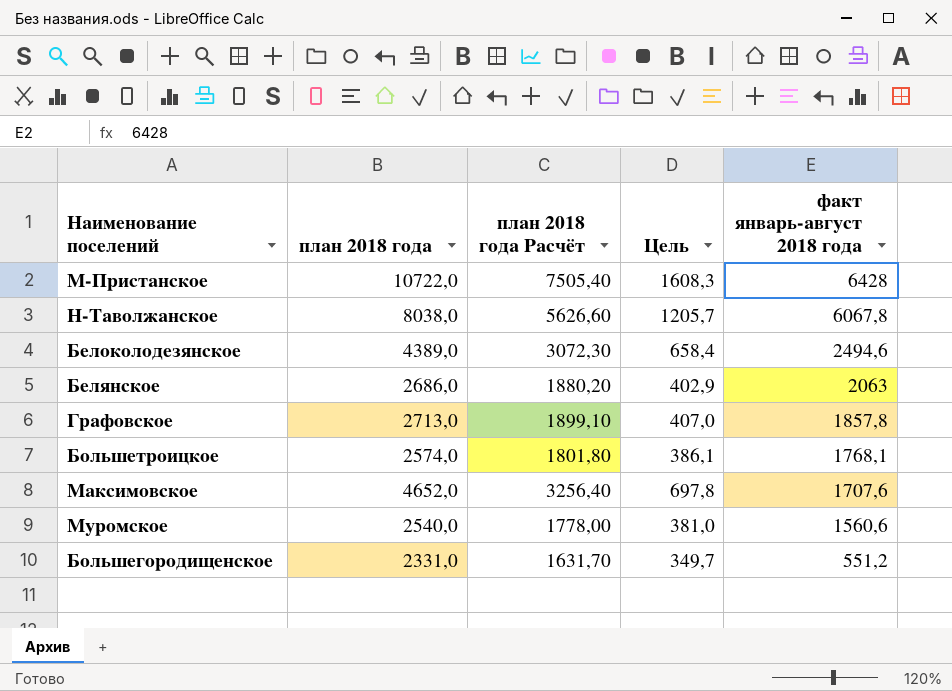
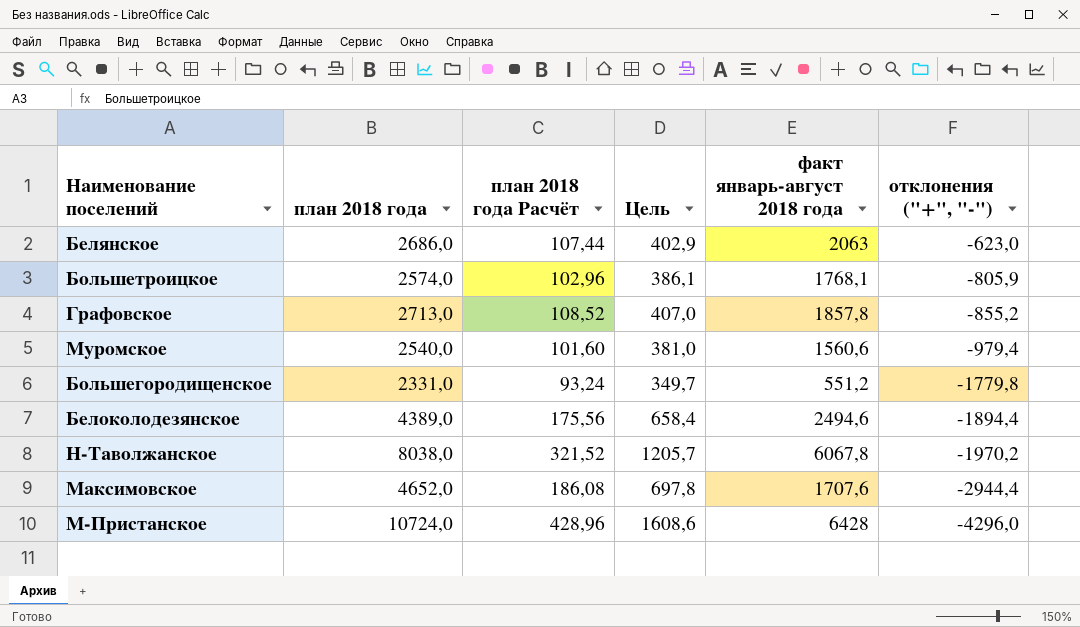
row order: факт январь-август 2018 года descending -> отклонения ("+", "-") descending
column план 2018 года Расчёт | formula: [план 2018 года] * 0,7 -> [план 2018 года] * 0,04
column отклонения ("+", "-") | formula: none -> [факт январь-август 2018 года] - [план 2018 года]
М-Пристанское | план 2018 года: 10722,0 -> 10724,0
М-Пристанское | Цель: 1608,3 -> 1608,6

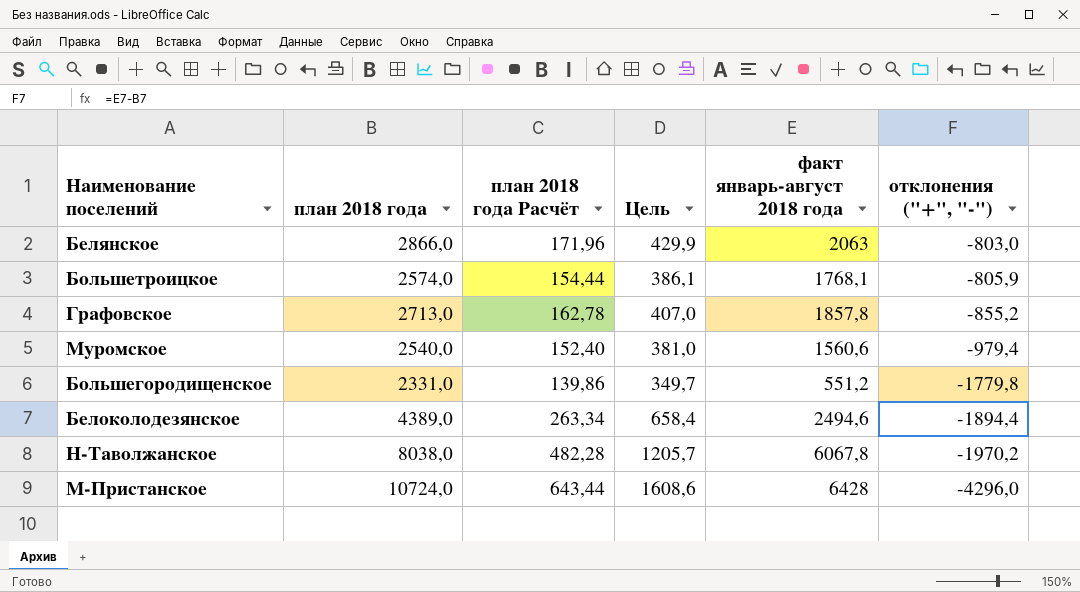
column план 2018 года Расчёт | formula: [план 2018 года] * 0,04 -> [план 2018 года] * 0,06
row Максимовское: 4652,0 | 186,08 | 697,8 | 1707,6 | -2944,4 -> none
Белянское | план 2018 года: 2686,0 -> 2866,0
Белянское | Цель: 402,9 -> 429,9
Белянское | отклонения ("+", "-"): -623,0 -> -803,0

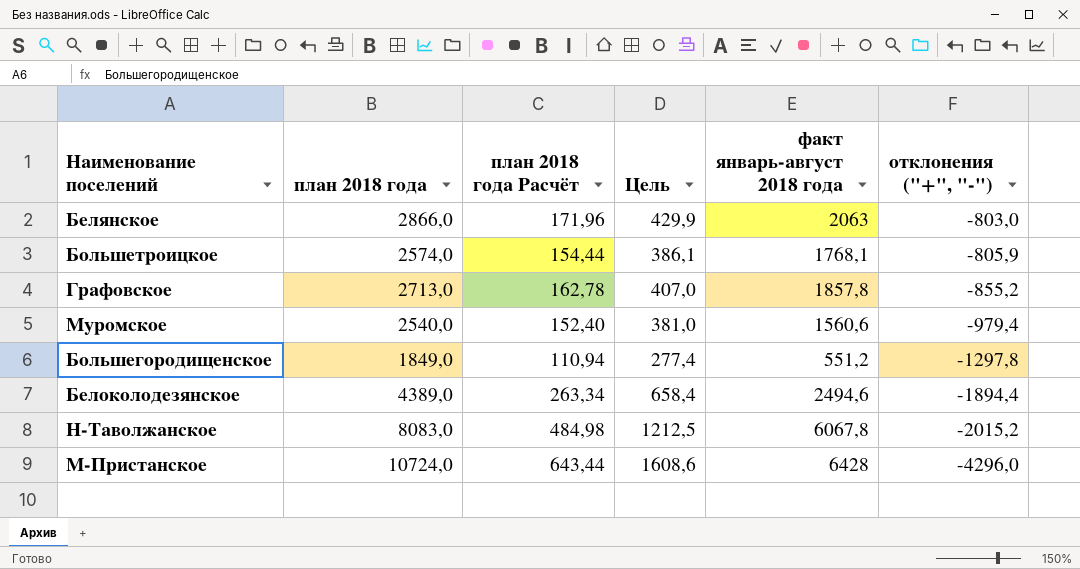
Большегородищенское | план 2018 года: 2331,0 -> 1849,0
Большегородищенское | план 2018 года Расчёт: 139,86 -> 110,94
Большегородищенское | Цель: 349,7 -> 277,4
Большегородищенское | отклонения ("+", "-"): -1779,8 -> -1297,8
Н-Таволжанское | план 2018 года: 8038,0 -> 8083,0
Н-Таволжанское | план 2018 года Расчёт: 482,28 -> 484,98
Н-Таволжанское | Цель: 1205,7 -> 1212,5
Н-Таволжанское | отклонения ("+", "-"): -1970,2 -> -2015,2

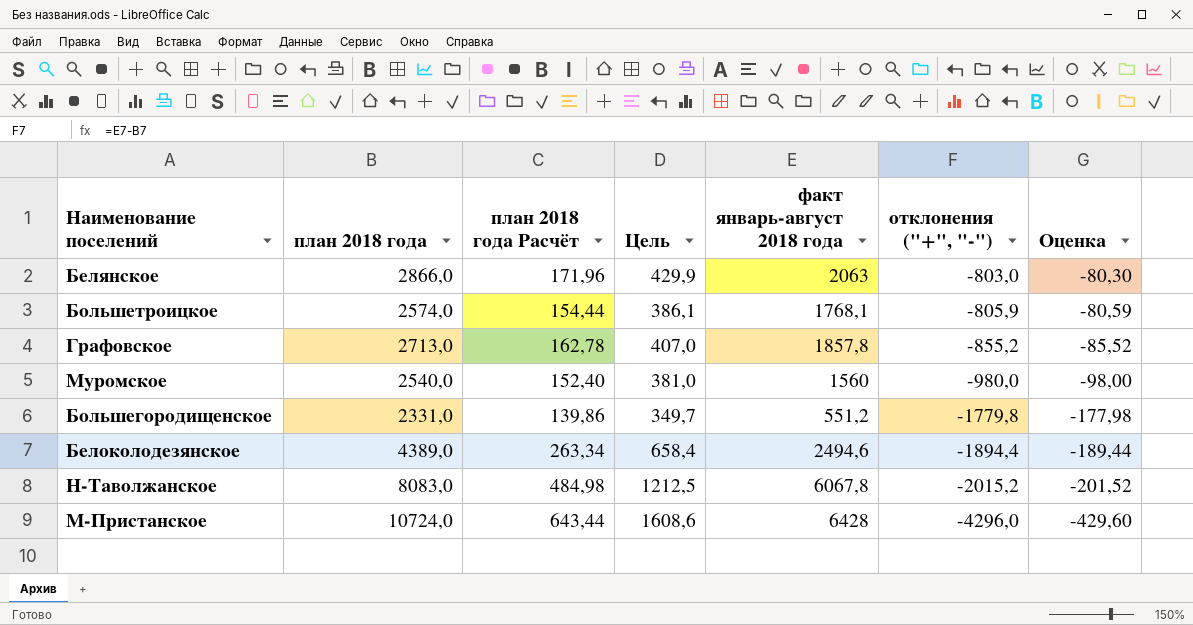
column Оценка | formula: none -> [отклонения ("+", "-")] * 0,1
Муромское | факт январь-август 2018 года: 1560,6 -> 1560
Муромское | отклонения ("+", "-"): -979,4 -> -980,0
Большегородищенское | план 2018 года: 1849,0 -> 2331,0
Большегородищенское | план 2018 года Расчёт: 110,94 -> 139,86
Большегородищенское | Цель: 277,4 -> 349,7
Большегородищенское | отклонения ("+", "-"): -1297,8 -> -1779,8

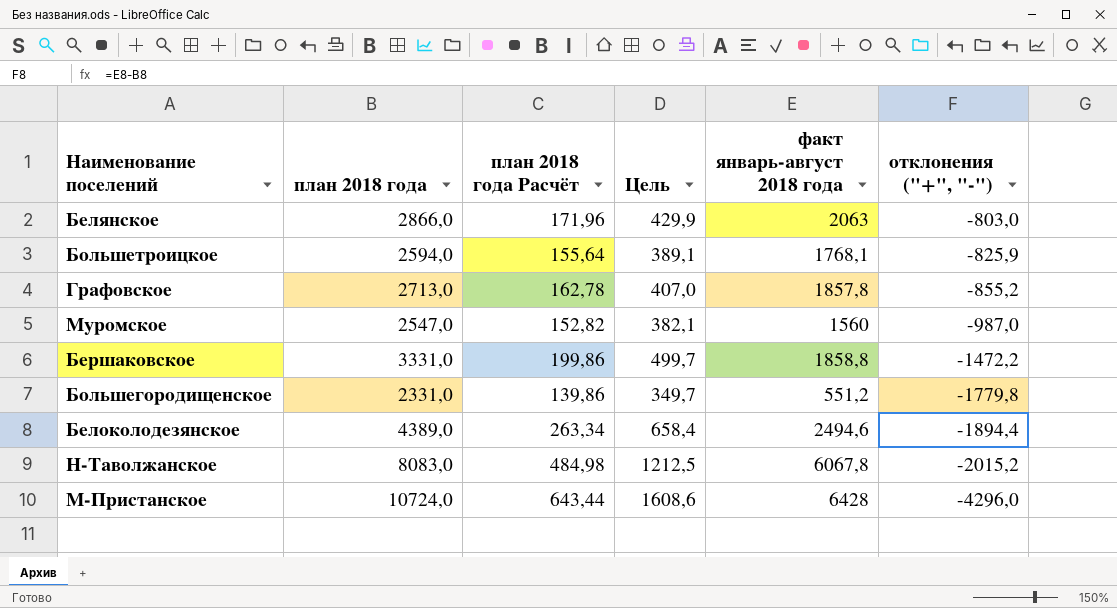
column Оценка | formula: [отклонения ("+", "-")] * 0,1 -> none
Большетроицкое | план 2018 года: 2574,0 -> 2594,0
Большетроицкое | план 2018 года Расчёт: 154,44 -> 155,64
Большетроицкое | Цель: 386,1 -> 389,1
Большетроицкое | отклонения ("+", "-"): -805,9 -> -825,9
Муромское | план 2018 года: 2540,0 -> 2547,0
Муромское | план 2018 года Расчёт: 152,40 -> 152,82
Муромское | Цель: 381,0 -> 382,1
Муромское | отклонения ("+", "-"): -980,0 -> -987,0
row Бершаковское: none -> 3331,0 | 199,86 | 499,7 | 1858,8 | -1472,2

